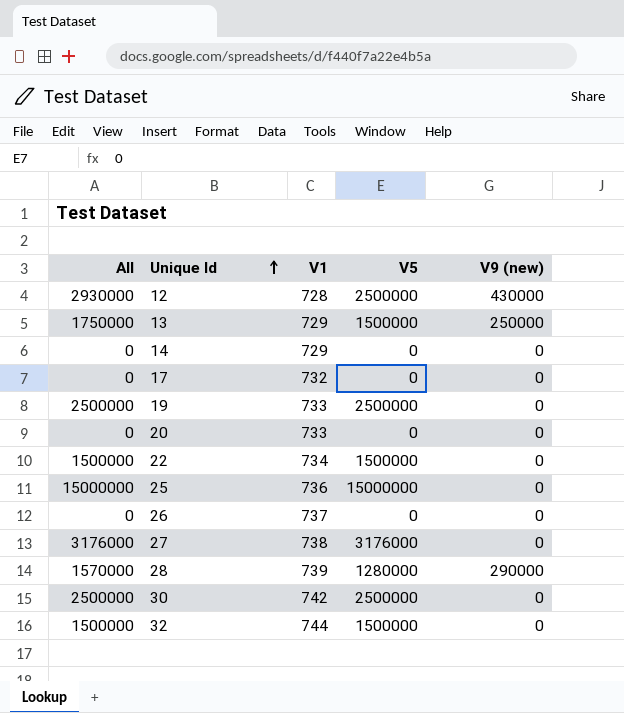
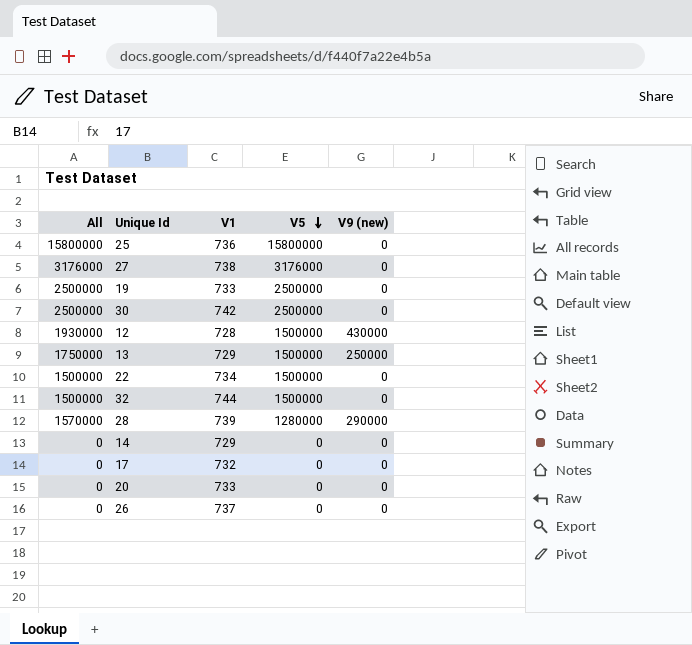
row order: Unique Id ascending -> V5 descending
25 | All: 15000000 -> 15800000
25 | V5: 15000000 -> 15800000
12 | All: 2930000 -> 1930000
12 | V5: 2500000 -> 1500000

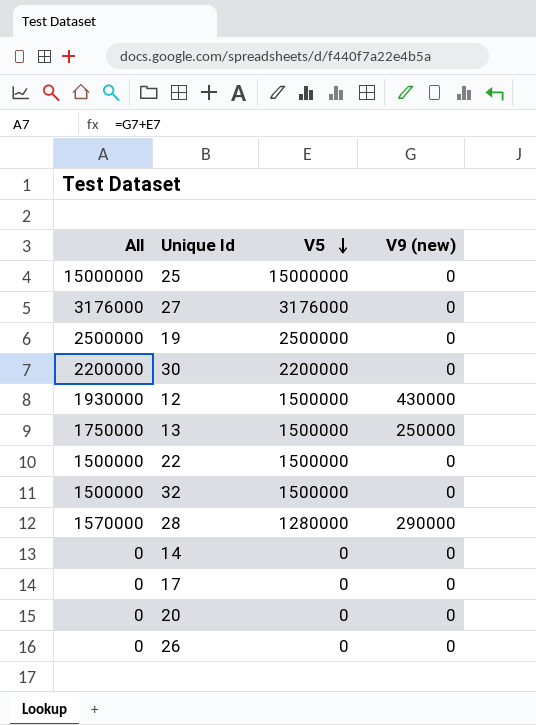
column V1 | position: 3 -> none
25 | All: 15800000 -> 15000000
25 | V5: 15800000 -> 15000000
30 | All: 2500000 -> 2200000
30 | V5: 2500000 -> 2200000

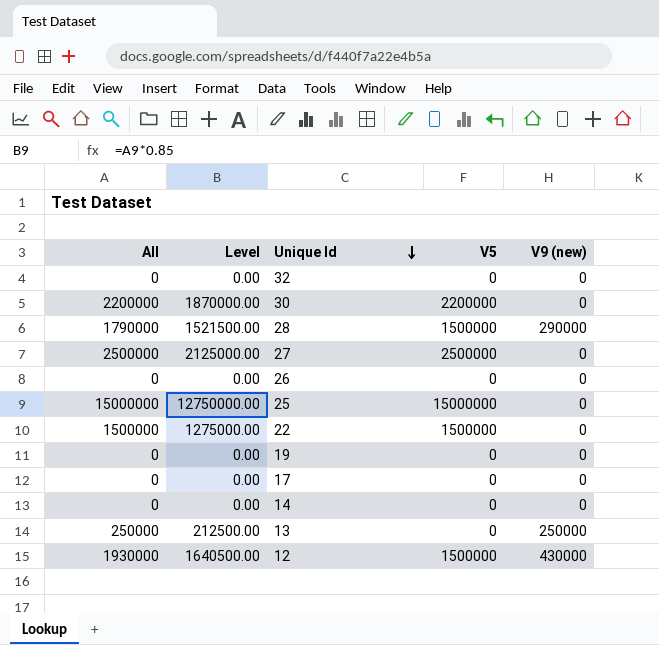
row order: V5 descending -> Unique Id descending
column Level | formula: none -> [All] * 0.85
row 20: 0 | 0 | 0 -> none
32 | All: 1500000 -> 0
32 | V5: 1500000 -> 0
28 | All: 1570000 -> 1790000
28 | V5: 1280000 -> 1500000
27 | All: 3176000 -> 2500000
27 | V5: 3176000 -> 2500000
19 | All: 2500000 -> 0
19 | V5: 2500000 -> 0
13 | All: 1750000 -> 250000
13 | V5: 1500000 -> 0

